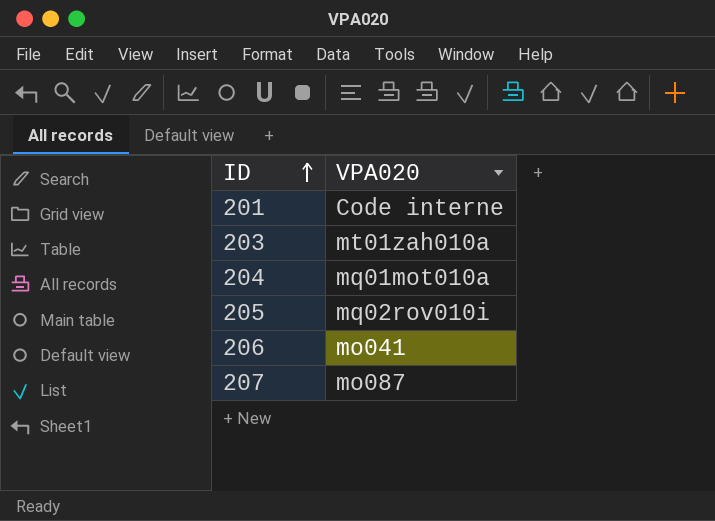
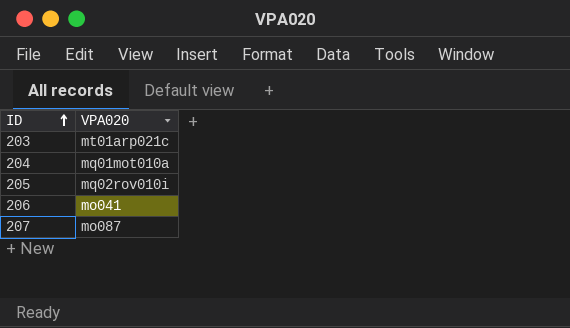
row 201: Code interne -> none
203 | VPA020: mt01zah010a -> mt01arp021c

